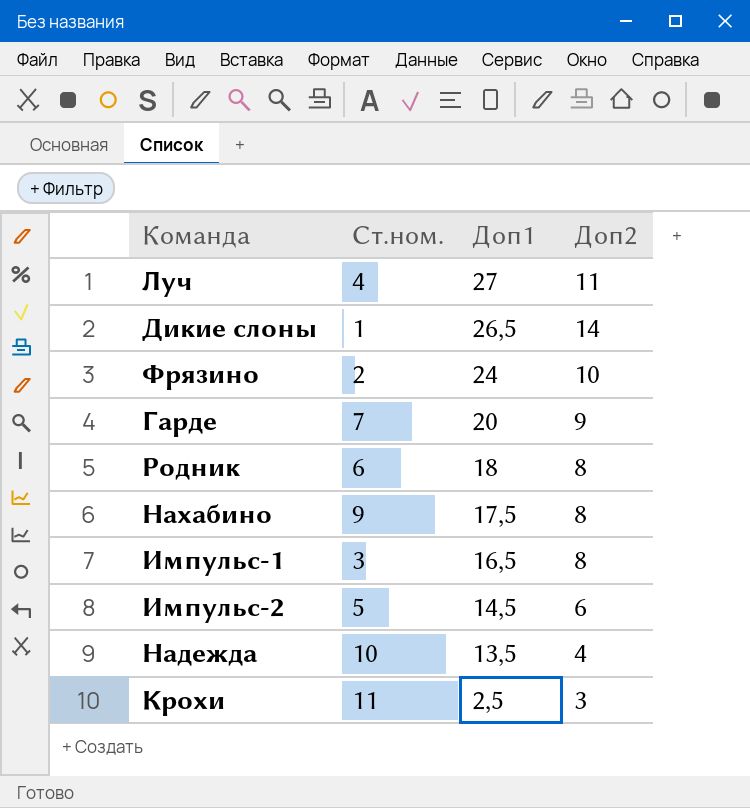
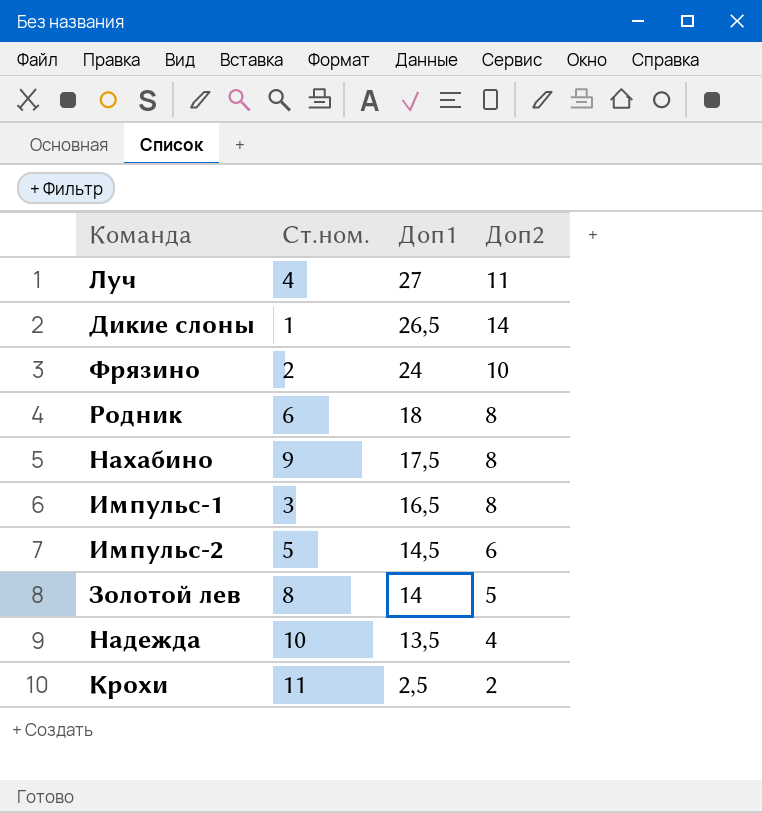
row Гарде: 7 | 20 | 9 -> none
row Золотой лев: none -> 8 | 14 | 5
Крохи | Доп2: 3 -> 2

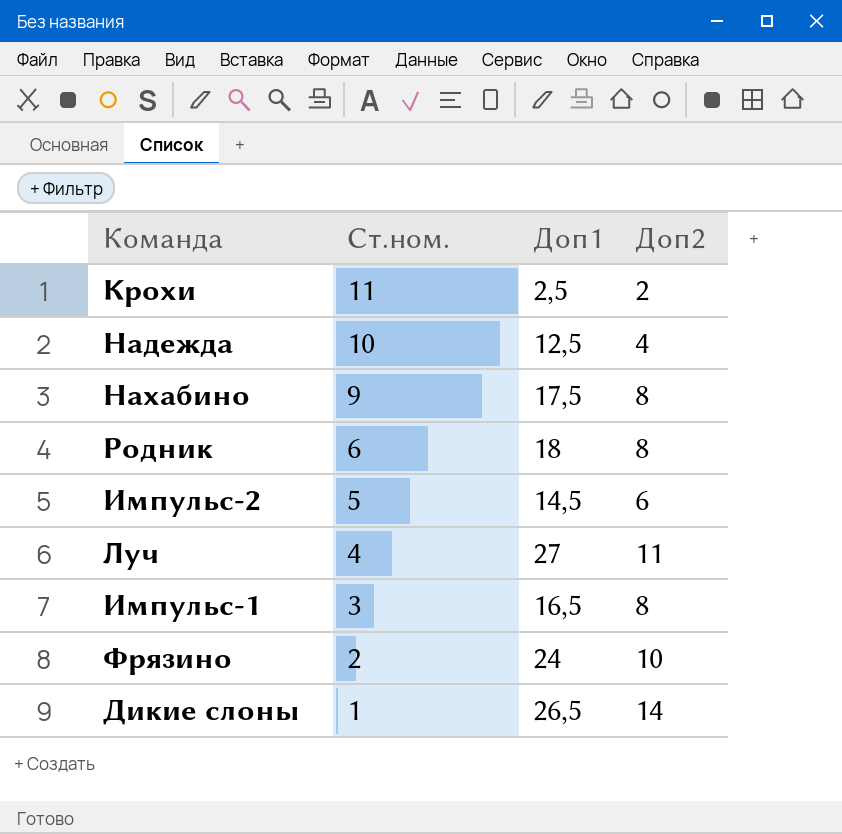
row order: Доп1 descending -> Ст.ном. descending
row Золотой лев: 8 | 14 | 5 -> none
Надежда | Доп1: 13,5 -> 12,5

